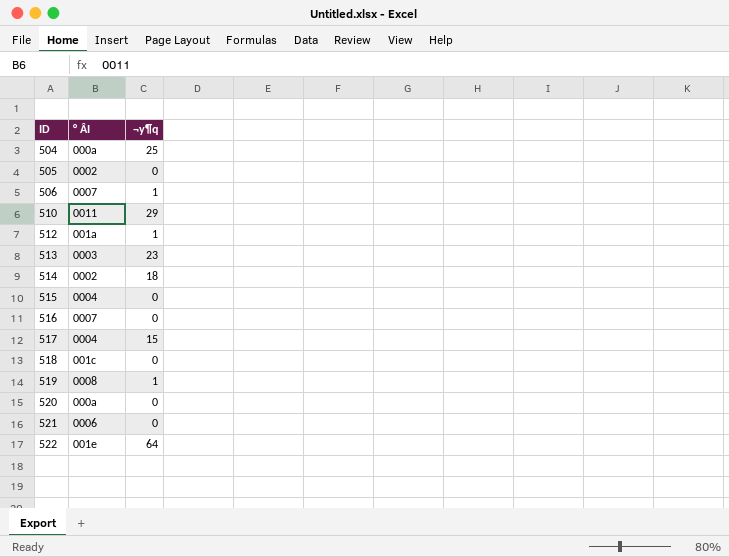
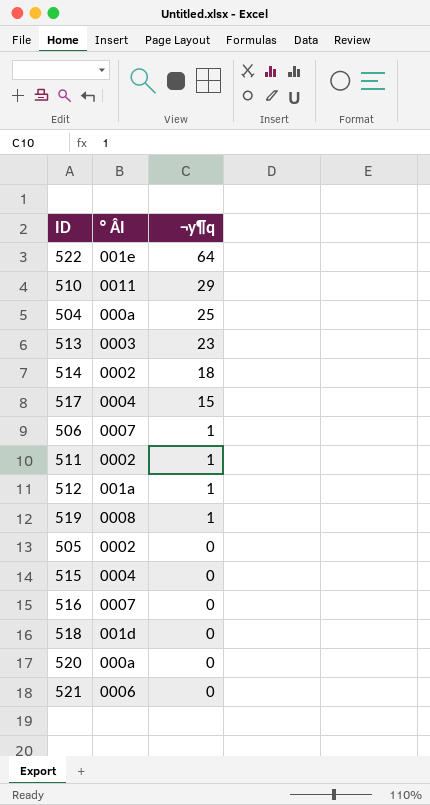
row order: ID ascending -> ¬y¶q descending
row 511: none -> 0002 | 1
518 | ° ÂI: 001c -> 001d

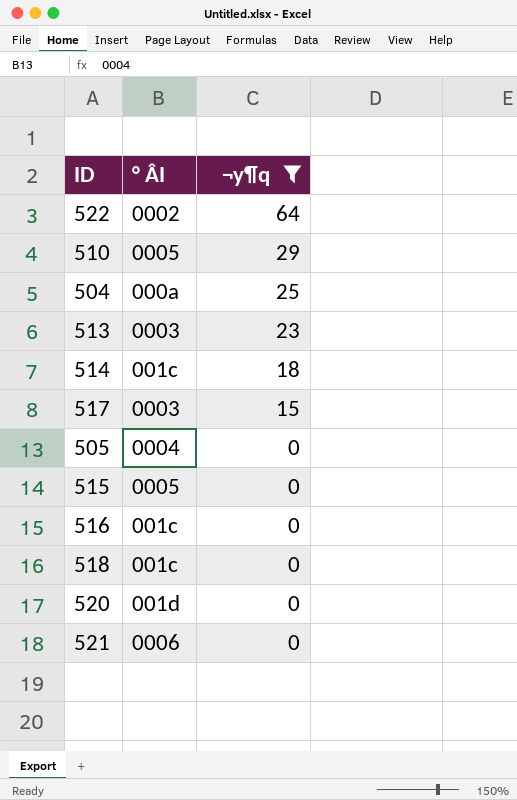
filter: none -> ¬y¶q != 1
522 | ° ÂI: 001e -> 0002
510 | ° ÂI: 0011 -> 0005
514 | ° ÂI: 0002 -> 001c
517 | ° ÂI: 0004 -> 0003
505 | ° ÂI: 0002 -> 0004
515 | ° ÂI: 0004 -> 0005
516 | ° ÂI: 0007 -> 001c
518 | ° ÂI: 001d -> 001c
520 | ° ÂI: 000a -> 001d

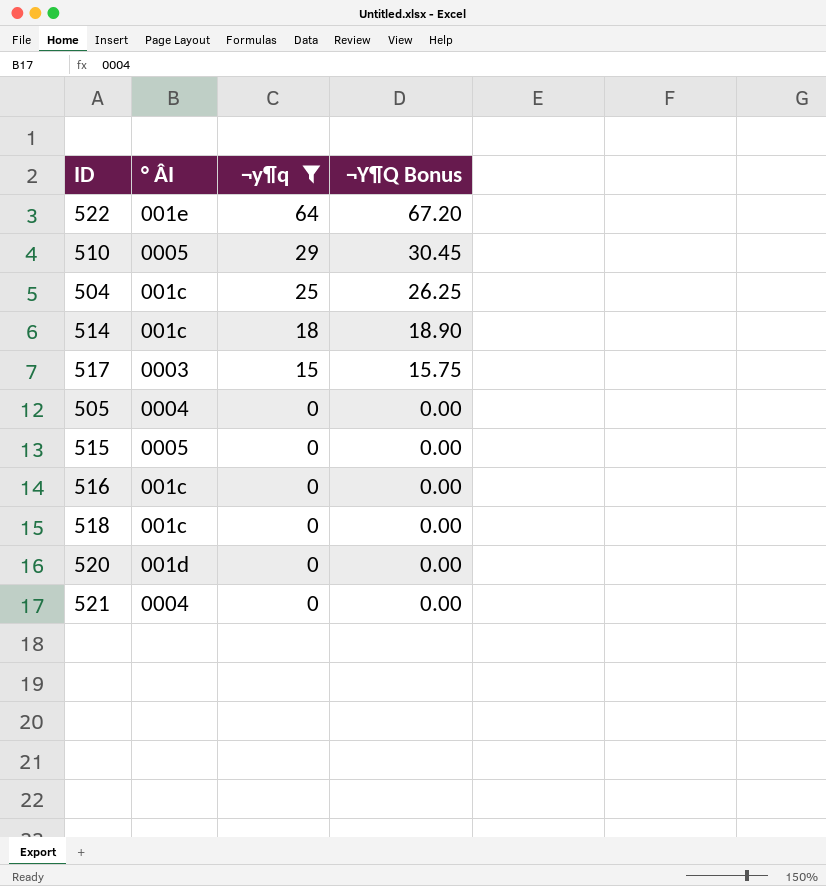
column ¬Y¶Q Bonus | formula: none -> [¬y¶q] * 1.05
row 513: 0003 | 23 -> none
522 | ° ÂI: 0002 -> 001e
504 | ° ÂI: 000a -> 001c
521 | ° ÂI: 0006 -> 0004

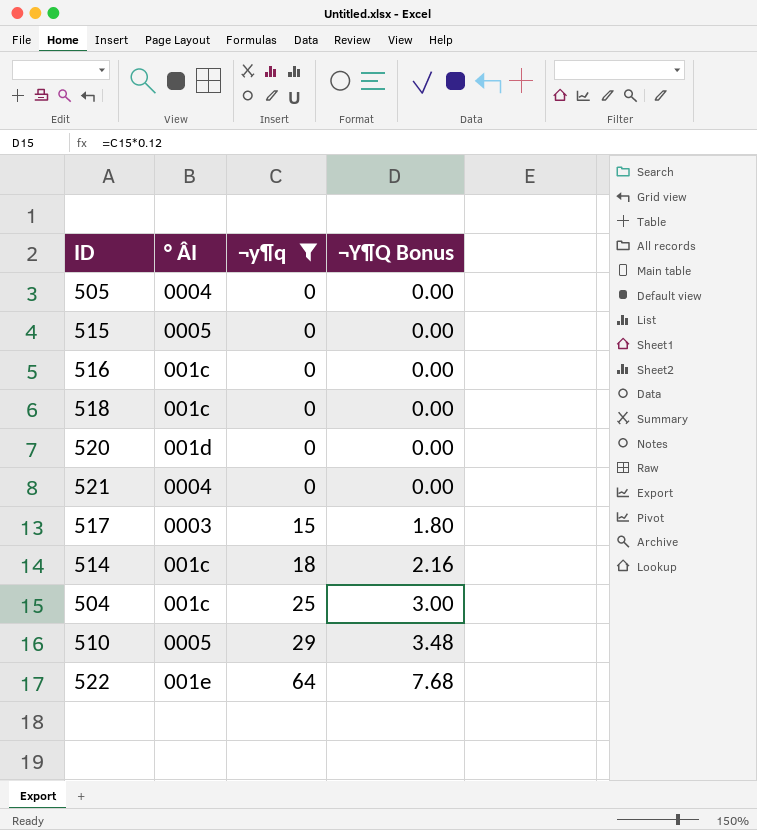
row order: ¬y¶q descending -> ¬y¶q ascending
column ¬Y¶Q Bonus | formula: [¬y¶q] * 1.05 -> [¬y¶q] * 0.12

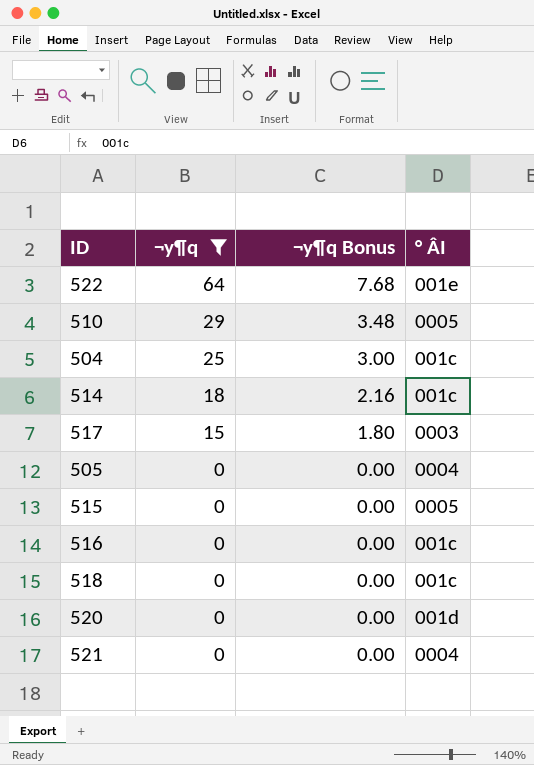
row order: ¬y¶q ascending -> ¬y¶q descending
column name: ¬Y¶Q Bonus -> ¬y¶q Bonus
column ° ÂI | position: 2 -> 4

